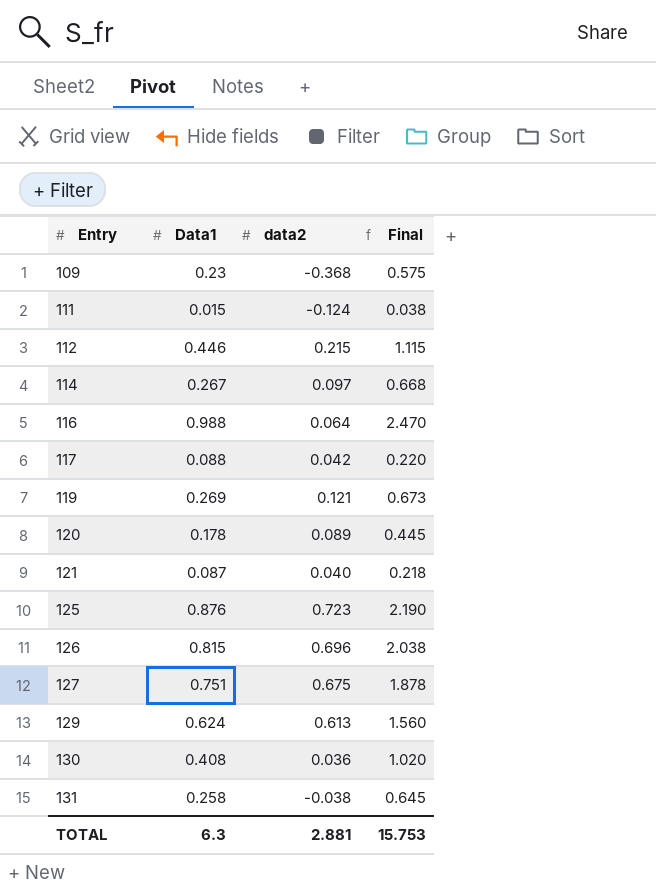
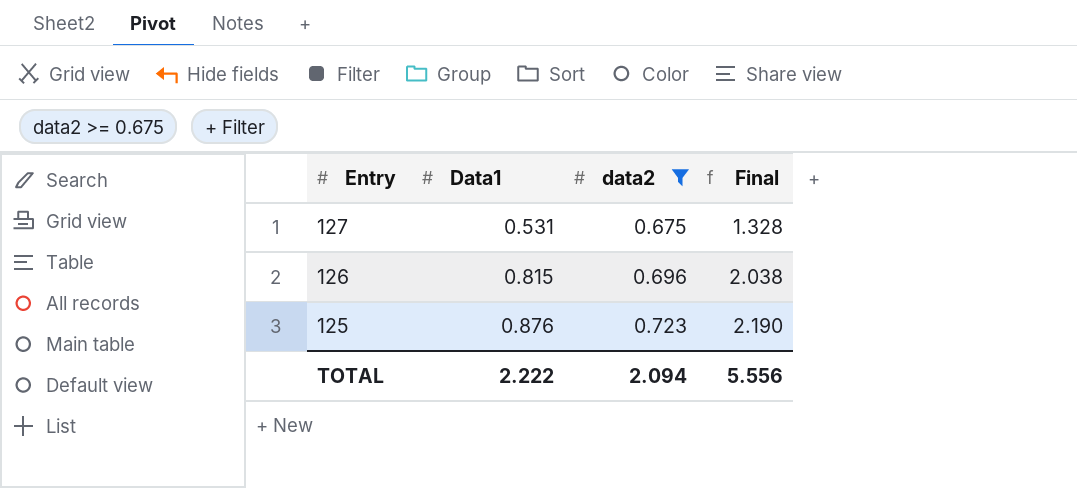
filter: none -> data2 >= 0.675
row order: Entry ascending -> Entry descending
127 | Data1: 0.751 -> 0.531
127 | Final: 1.878 -> 1.328
TOTAL | Data1: 6.3 -> 2.222
TOTAL | data2: 2.881 -> 2.094
TOTAL | Final: 15.753 -> 5.556

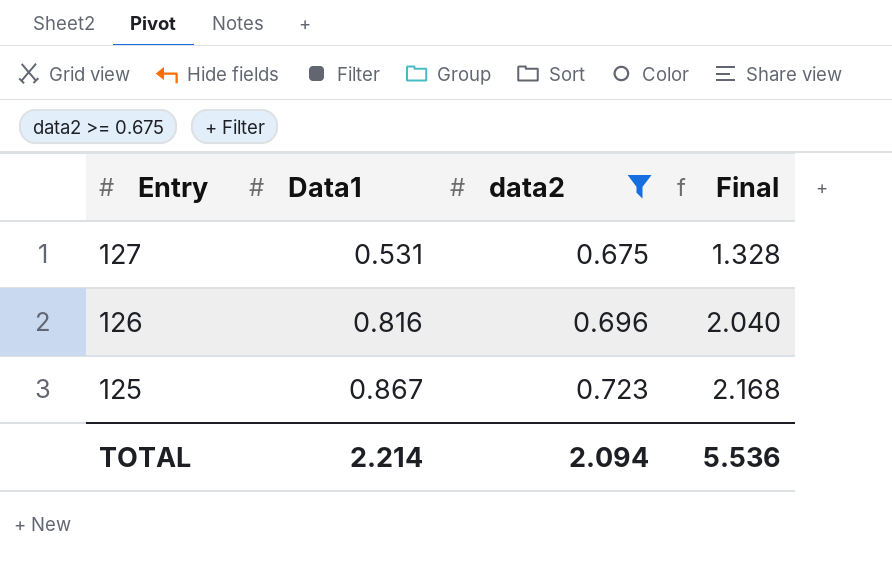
126 | Data1: 0.815 -> 0.816
126 | Final: 2.038 -> 2.040
125 | Data1: 0.876 -> 0.867
125 | Final: 2.190 -> 2.168
TOTAL | Data1: 2.222 -> 2.214
TOTAL | Final: 5.556 -> 5.536

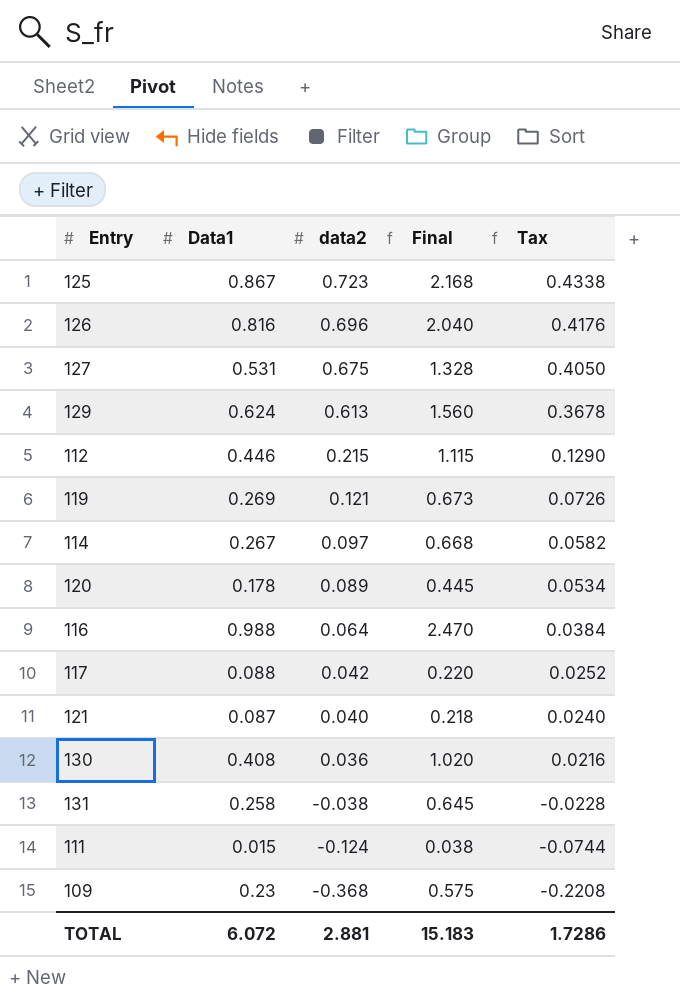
filter: data2 >= 0.675 -> none
row order: Entry descending -> data2 descending
column Tax | formula: none -> [data2] * 0.6
TOTAL | Data1: 2.214 -> 6.072
TOTAL | data2: 2.094 -> 2.881
TOTAL | Final: 5.536 -> 15.183

